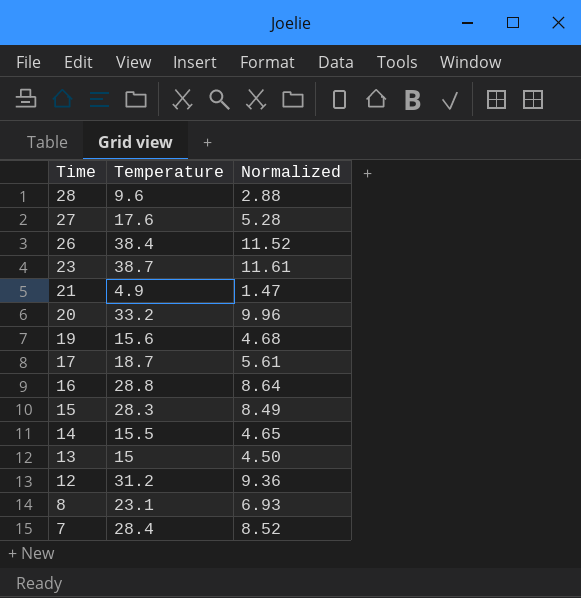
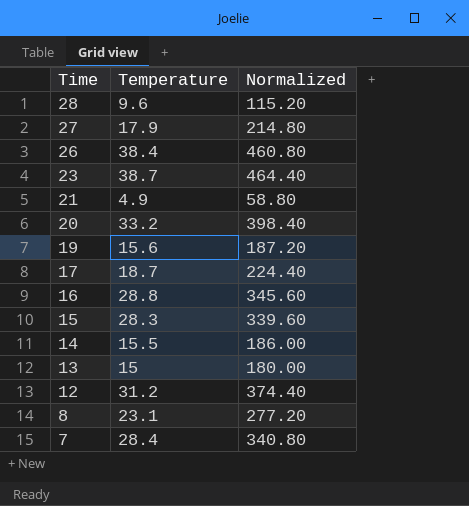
column Normalized | formula: [Temperature] * 0.3 -> [Temperature] * 12
27 | Temperature: 17.6 -> 17.9

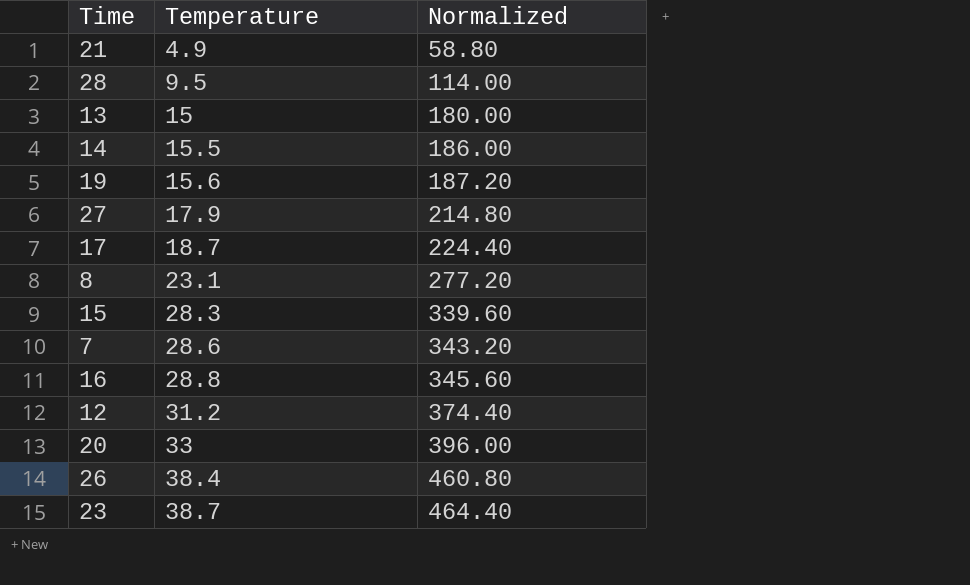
row order: Time descending -> Temperature ascending
28 | Temperature: 9.6 -> 9.5
28 | Normalized: 115.20 -> 114.00
7 | Temperature: 28.4 -> 28.6
7 | Normalized: 340.80 -> 343.20
20 | Temperature: 33.2 -> 33
20 | Normalized: 398.40 -> 396.00

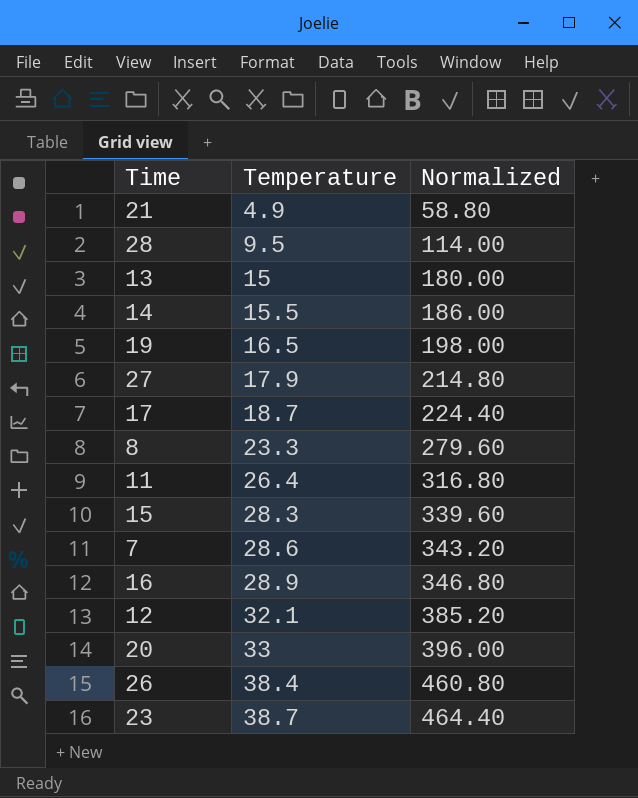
19 | Temperature: 15.6 -> 16.5
19 | Normalized: 187.20 -> 198.00
8 | Temperature: 23.1 -> 23.3
8 | Normalized: 277.20 -> 279.60
row 11: none -> 26.4 | 316.80
16 | Temperature: 28.8 -> 28.9
16 | Normalized: 345.60 -> 346.80
12 | Temperature: 31.2 -> 32.1
12 | Normalized: 374.40 -> 385.20

